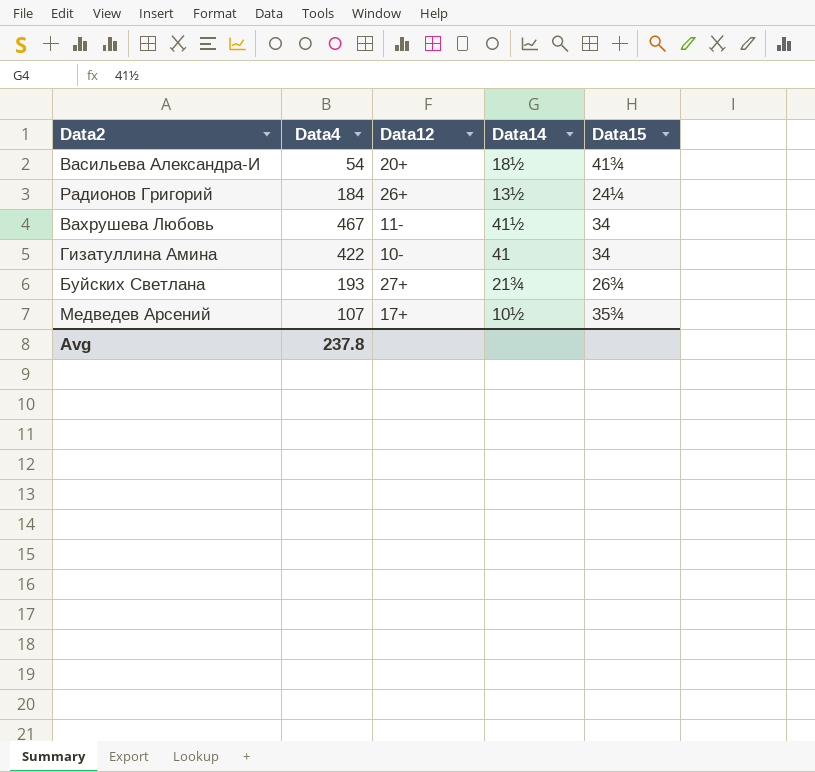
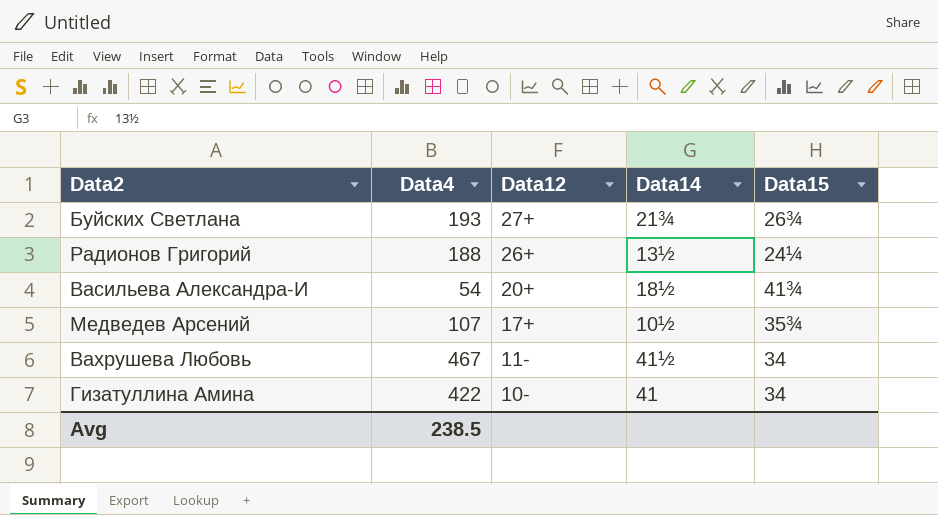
row order: none -> Data12 descending
Радионов Григорий | Data4: 184 -> 188
Avg | Data4: 237.8 -> 238.5

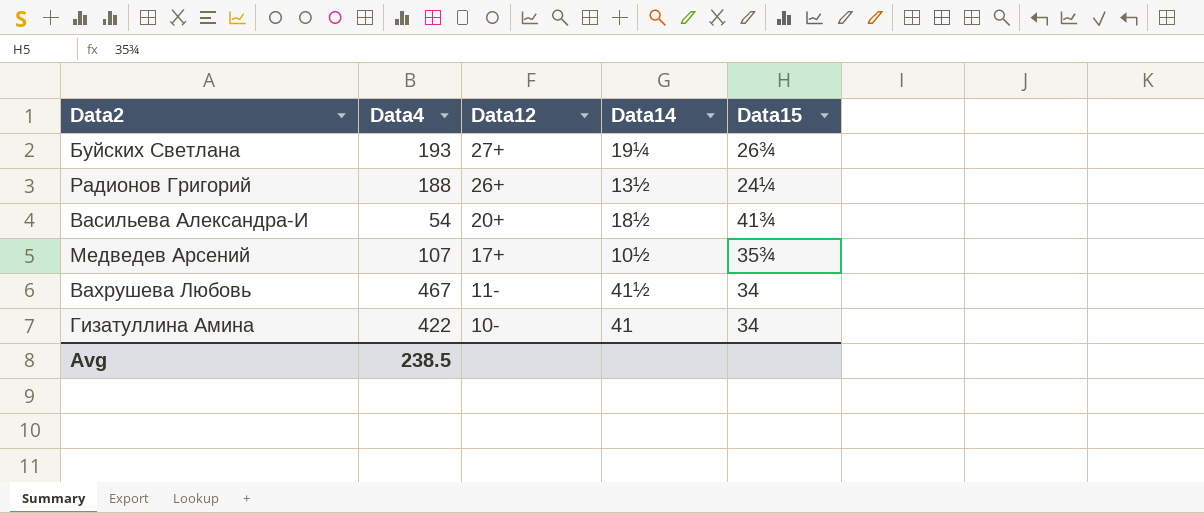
Буйских Светлана | Data14: 21¾ -> 19¼

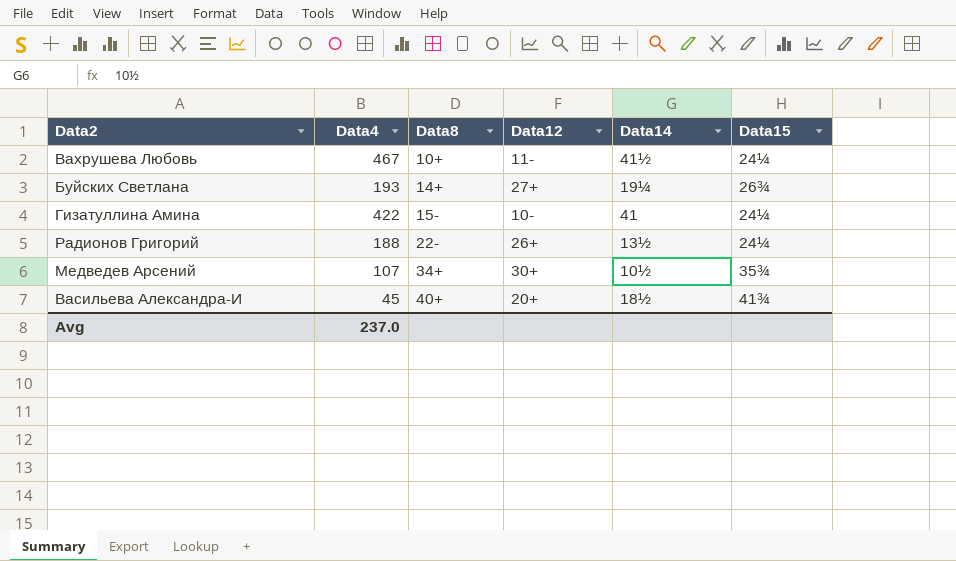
row order: Data12 descending -> Data8 ascending
column Data8 | position: none -> 3
Вахрушева Любовь | Data15: 34 -> 24¼
Гизатуллина Амина | Data15: 34 -> 24¼
Медведев Арсений | Data12: 17+ -> 30+
Васильева Александра-И | Data4: 54 -> 45
Avg | Data4: 238.5 -> 237.0

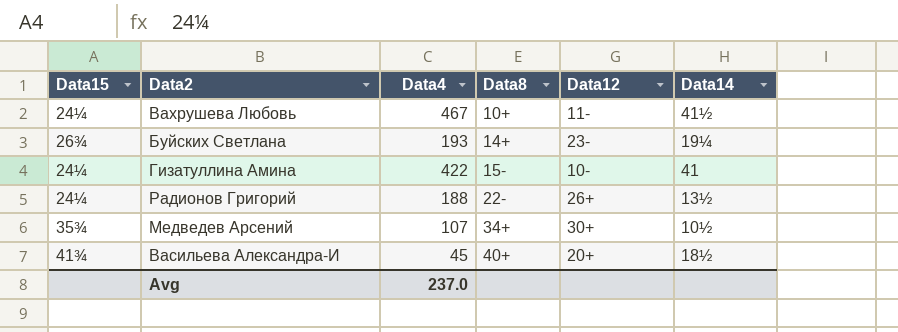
column Data15 | position: 6 -> 1
Буйских Светлана | Data12: 27+ -> 23-

